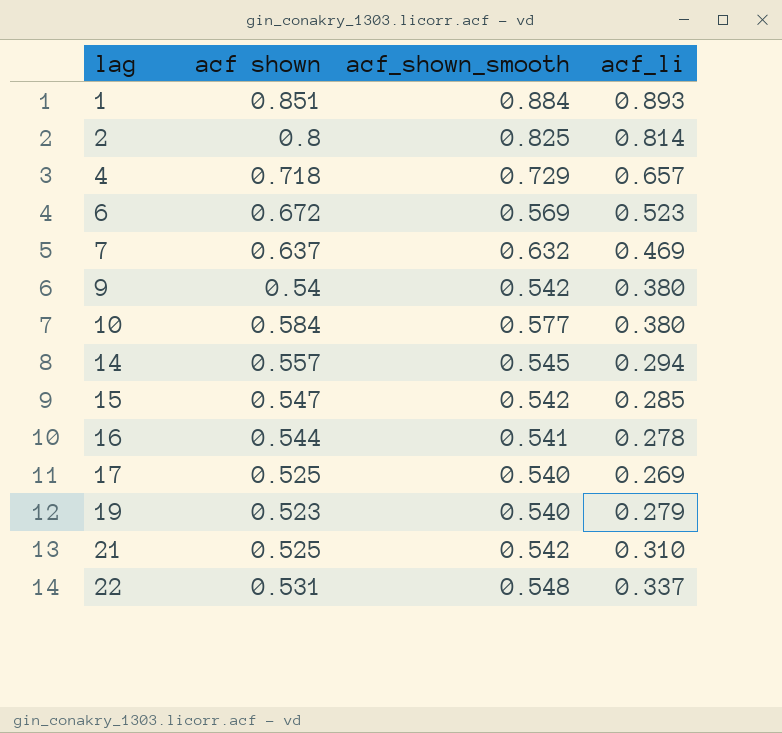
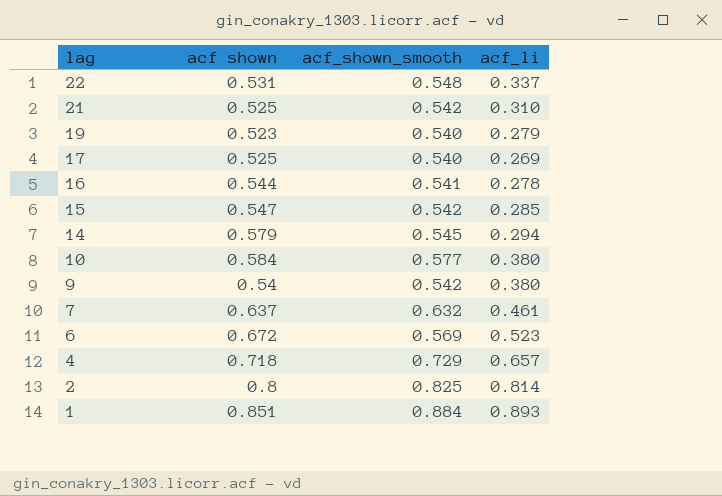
row order: lag ascending -> lag descending
14 | acf shown: 0.557 -> 0.579
7 | acf_li: 0.469 -> 0.461

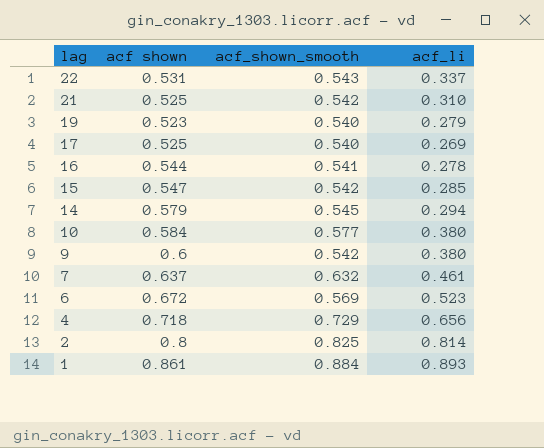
22 | acf_shown_smooth: 0.548 -> 0.543
9 | acf shown: 0.54 -> 0.6
4 | acf_li: 0.657 -> 0.656
1 | acf shown: 0.851 -> 0.861

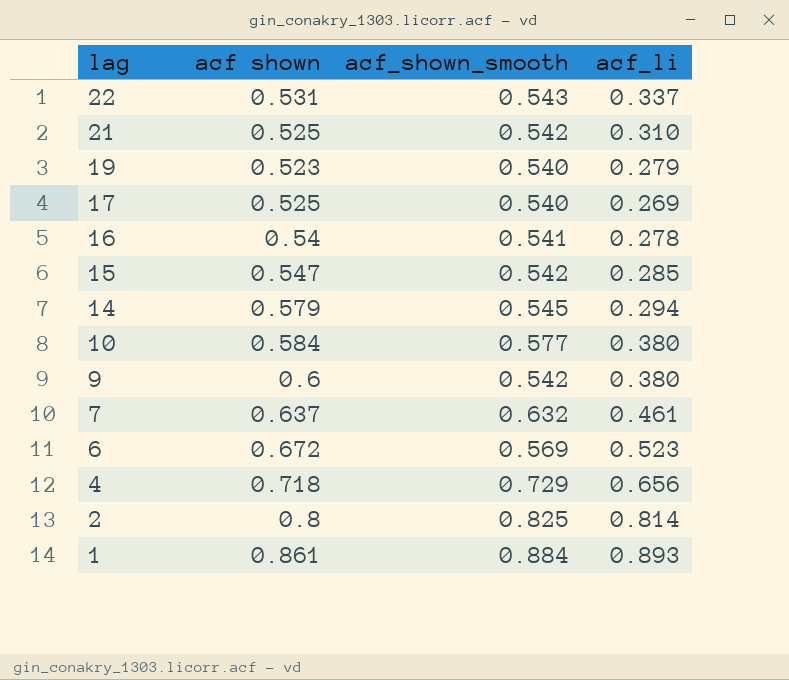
16 | acf shown: 0.544 -> 0.54

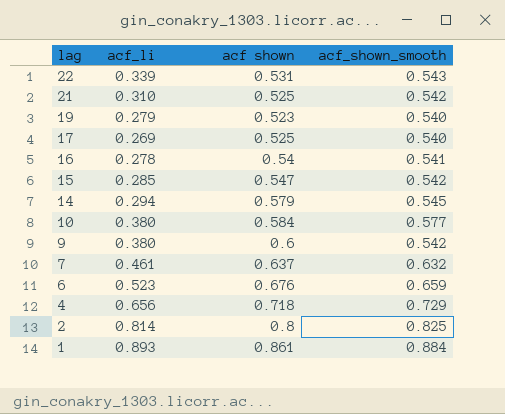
column acf_li | position: 4 -> 2
22 | acf_li: 0.337 -> 0.339
6 | acf shown: 0.672 -> 0.676
6 | acf_shown_smooth: 0.569 -> 0.659

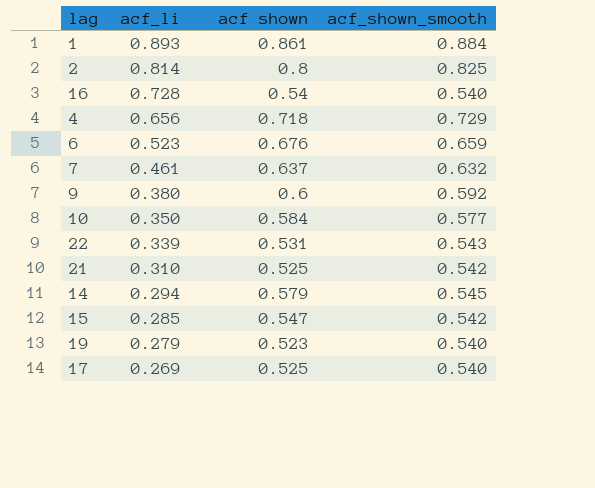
row order: lag descending -> acf_li descending
16 | acf_li: 0.278 -> 0.728
16 | acf_shown_smooth: 0.541 -> 0.540
9 | acf_shown_smooth: 0.542 -> 0.592
10 | acf_li: 0.380 -> 0.350

